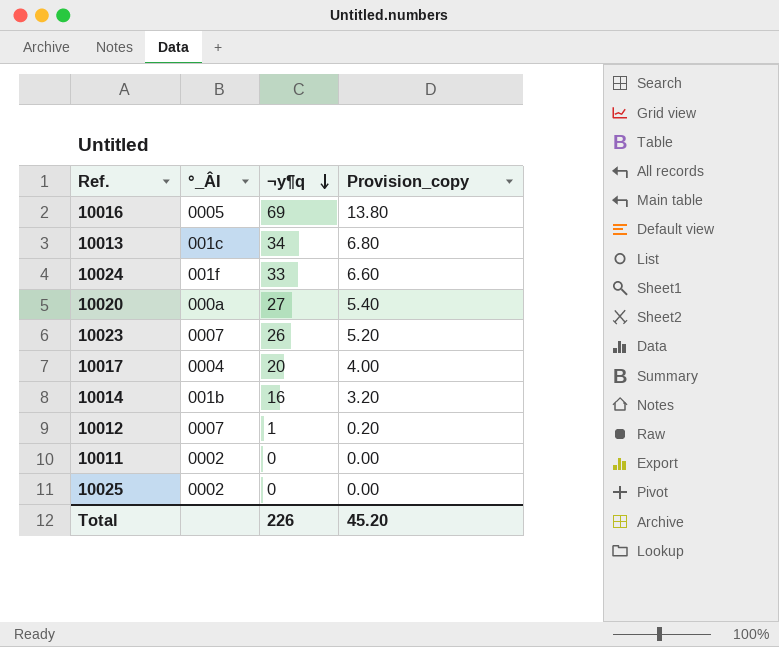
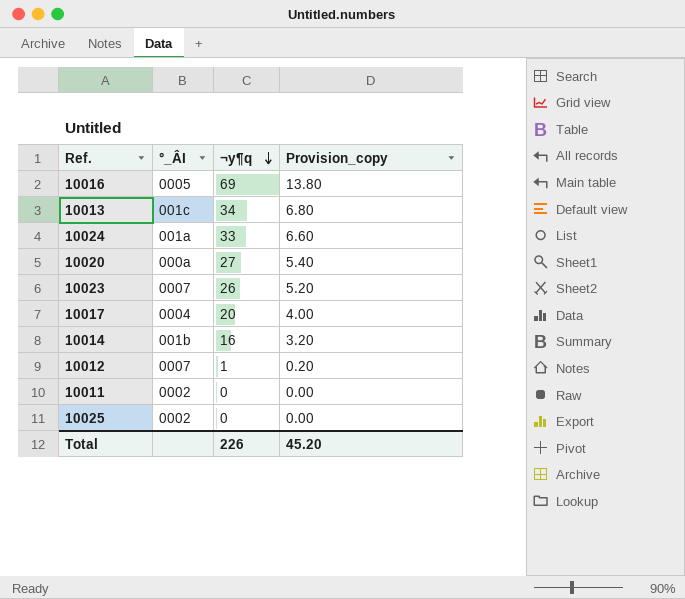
10024 | °_ÂI: 001f -> 001a

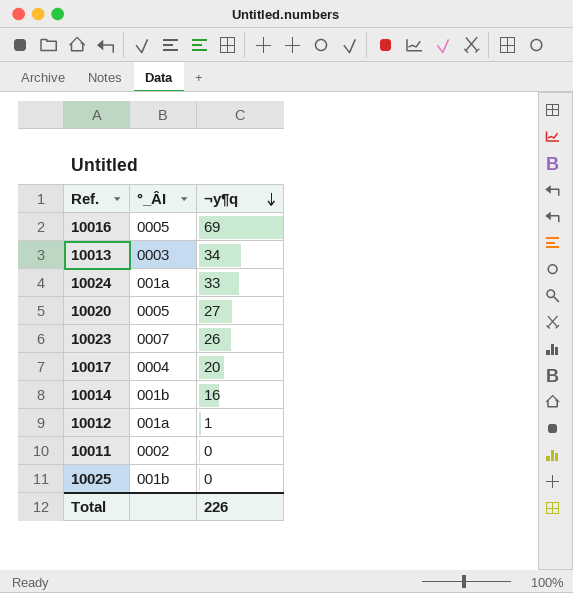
column Provision_copy | formula: [¬y¶q] * 0.2 -> none
10013 | °_ÂI: 001c -> 0003
10020 | °_ÂI: 000a -> 0005
10012 | °_ÂI: 0007 -> 001a
10025 | °_ÂI: 0002 -> 001b

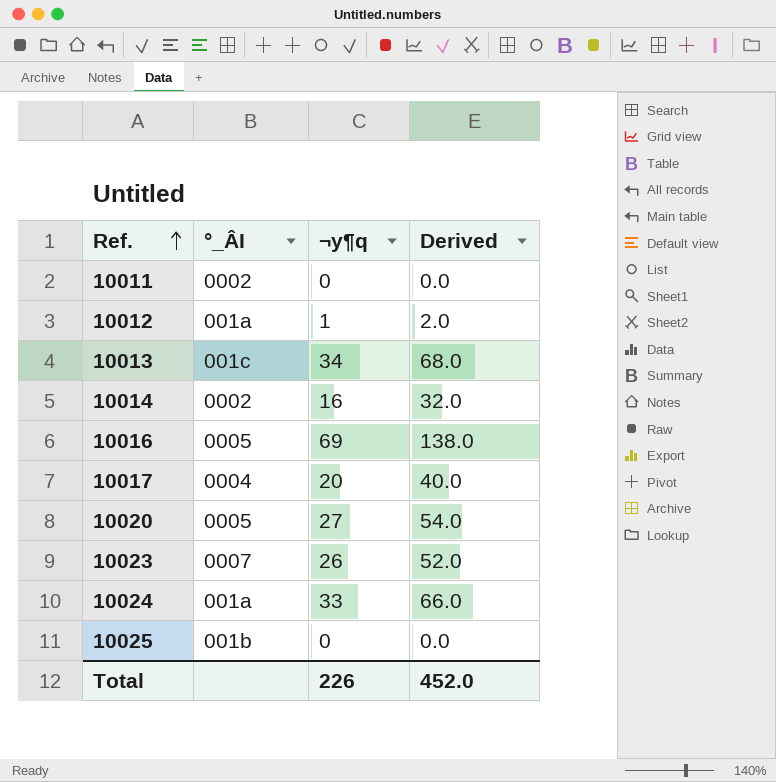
row order: ¬y¶q descending -> Ref. ascending
column Derived | formula: none -> [¬y¶q] * 2
10013 | °_ÂI: 0003 -> 001c
10014 | °_ÂI: 001b -> 0002

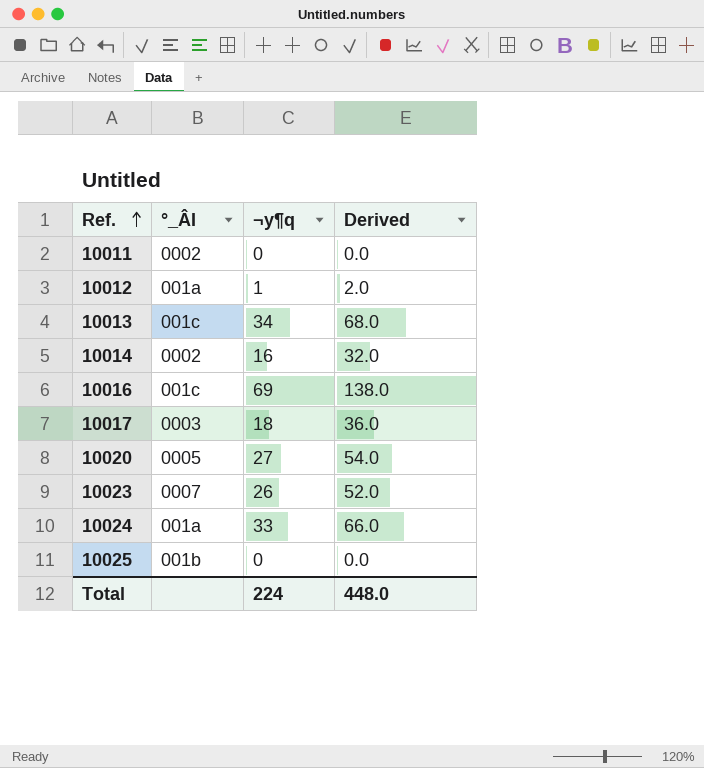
10016 | °_ÂI: 0005 -> 001c
10017 | °_ÂI: 0004 -> 0003
10017 | ¬y¶q: 20 -> 18
10017 | Derived: 40.0 -> 36.0
Total | ¬y¶q: 226 -> 224
Total | Derived: 452.0 -> 448.0

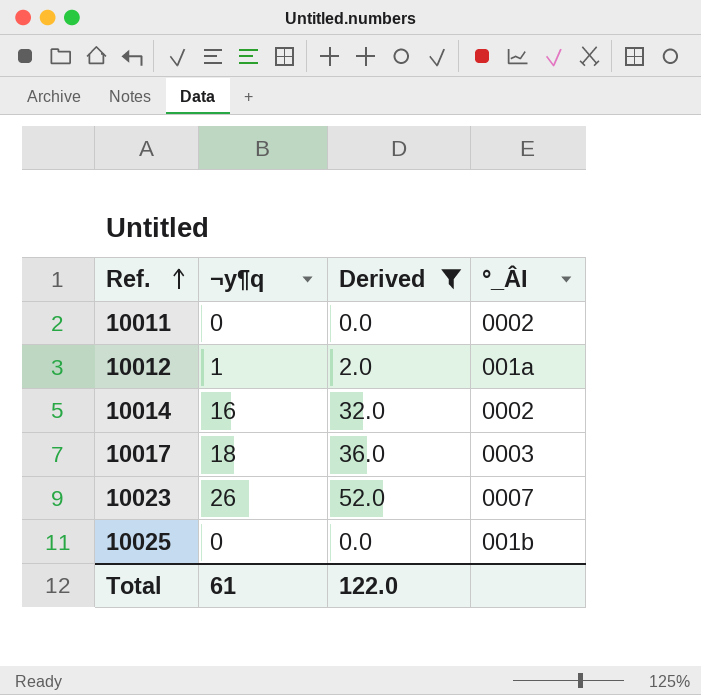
filter: none -> Derived <= 52.0
column °_ÂI | position: 2 -> 4
Total | ¬y¶q: 224 -> 61
Total | Derived: 448.0 -> 122.0

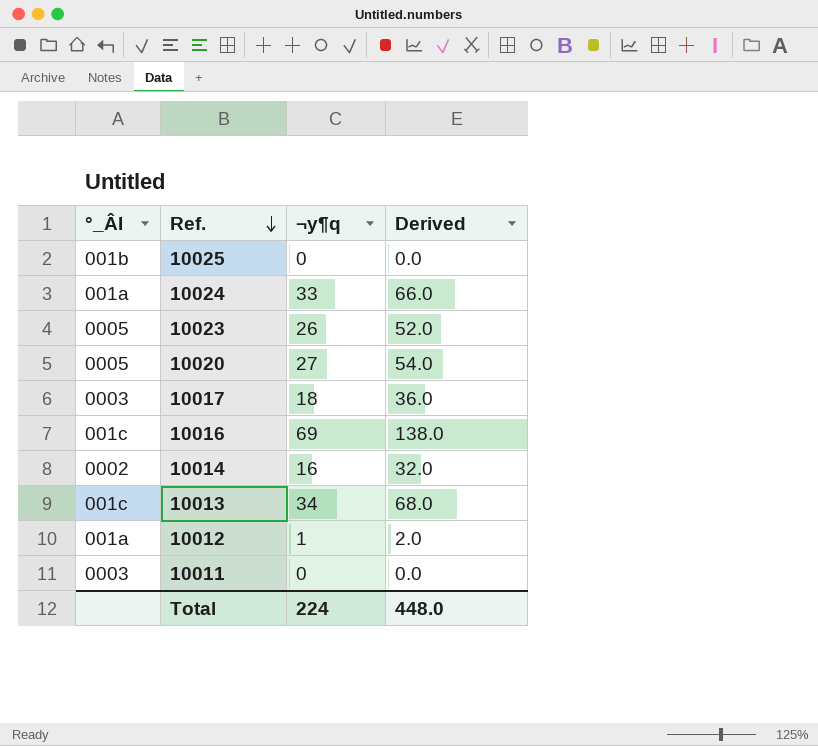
filter: Derived <= 52.0 -> none
row order: Ref. ascending -> Ref. descending
column °_ÂI | position: 4 -> 1
10023 | °_ÂI: 0007 -> 0005
10011 | °_ÂI: 0002 -> 0003
Total | ¬y¶q: 61 -> 224
Total | Derived: 122.0 -> 448.0

